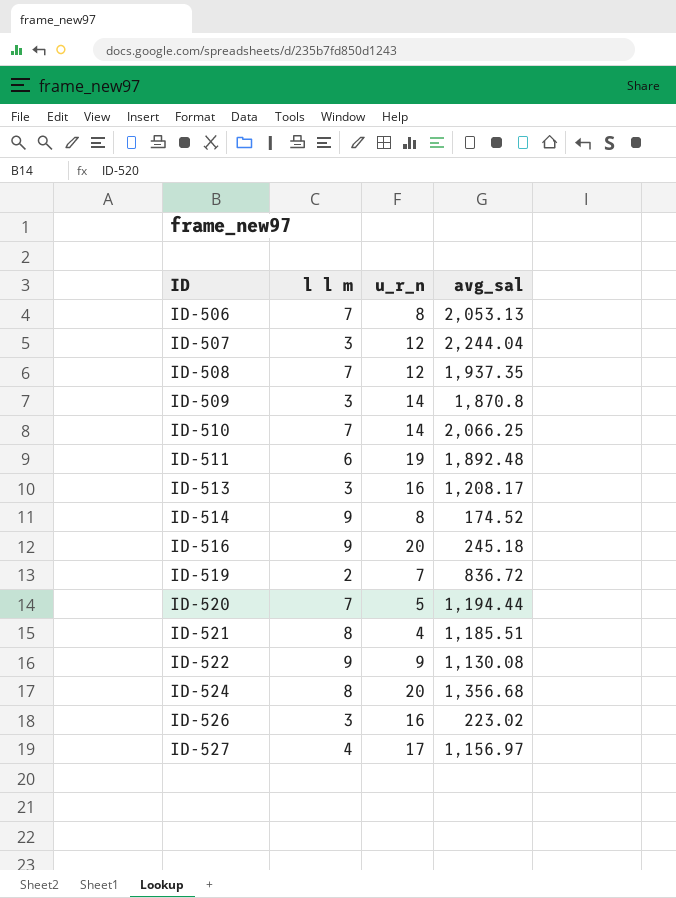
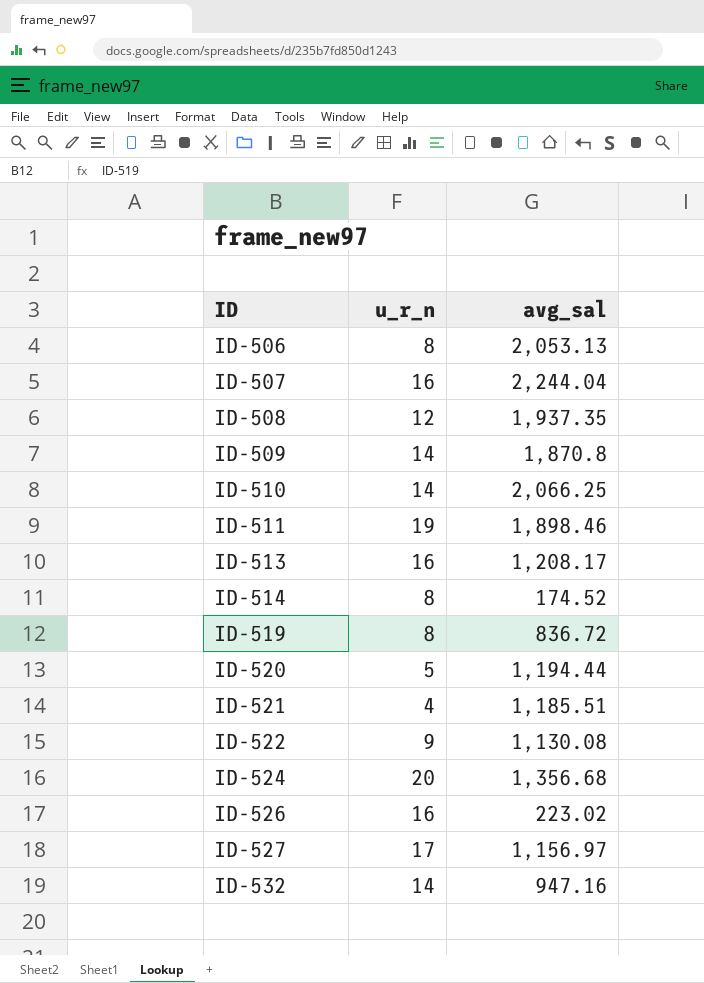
column l l m | position: 2 -> none
row ID-516: 9 | 20 | 245.18 -> none
ID-507 | u_r_n: 12 -> 16
ID-511 | avg_sal: 1,892.48 -> 1,898.46
ID-519 | u_r_n: 7 -> 8
row ID-532: none -> 14 | 947.16

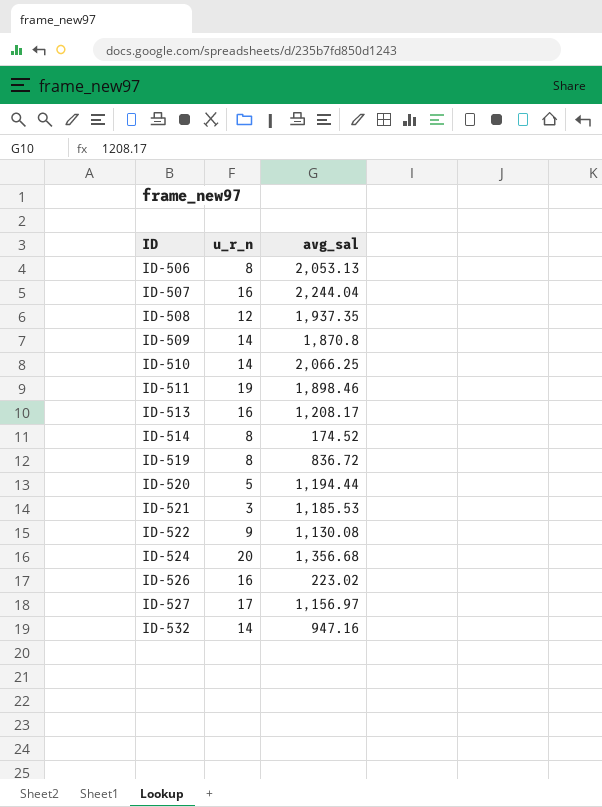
ID-521 | u_r_n: 4 -> 3
ID-521 | avg_sal: 1,185.51 -> 1,185.53

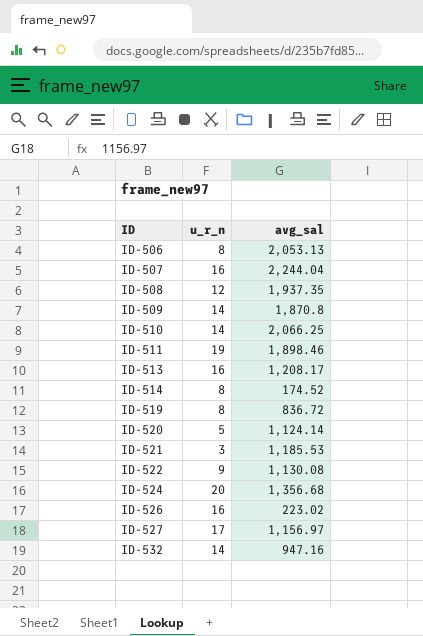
ID-520 | avg_sal: 1,194.44 -> 1,124.14

